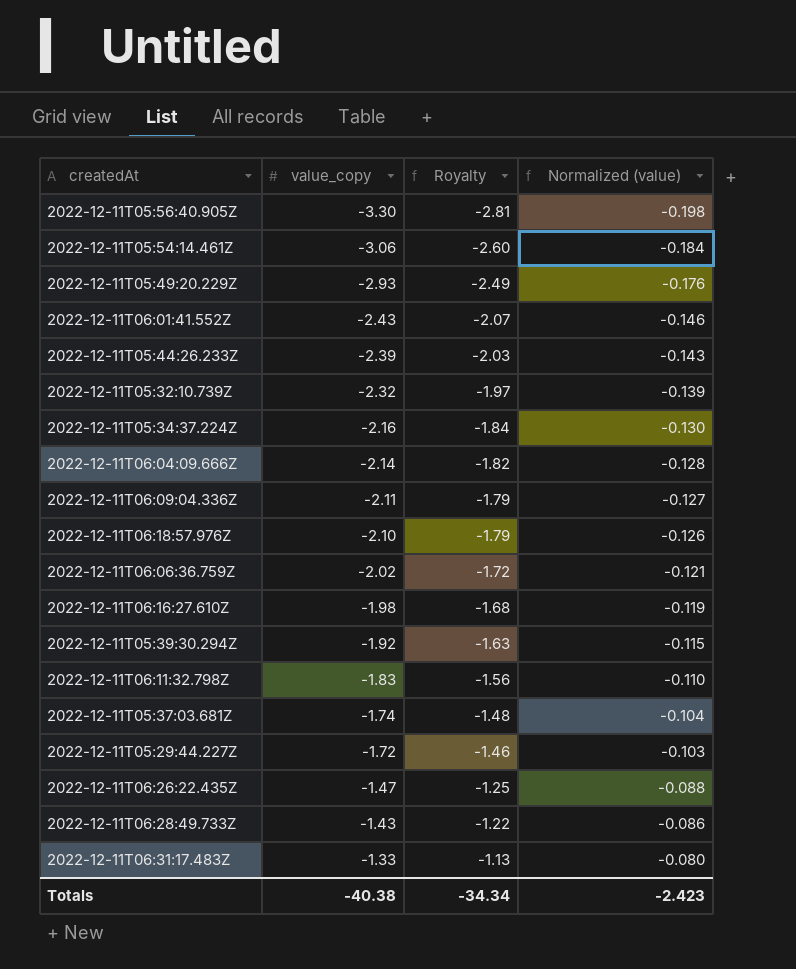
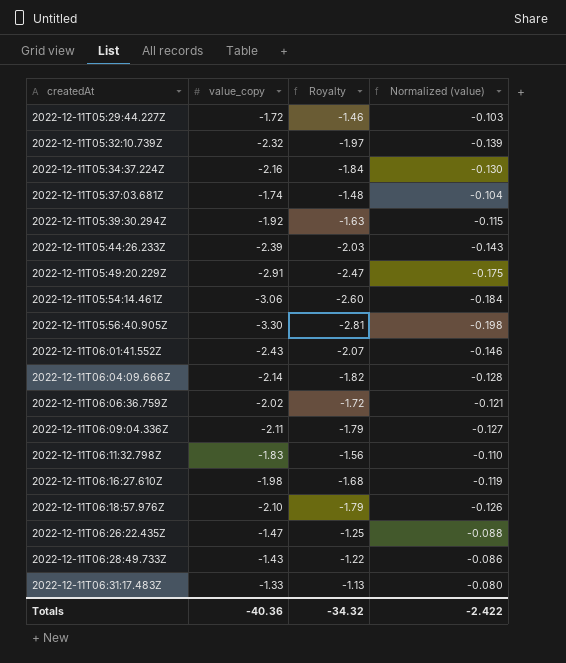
row order: value_copy ascending -> createdAt ascending
2022-12-11T05:49:20.229Z | value_copy: -2.93 -> -2.91
2022-12-11T05:49:20.229Z | Royalty: -2.49 -> -2.47
2022-12-11T05:49:20.229Z | Normalized (value): -0.176 -> -0.175
Totals | value_copy: -40.38 -> -40.36
Totals | Royalty: -34.34 -> -34.32
Totals | Normalized (value): -2.423 -> -2.422

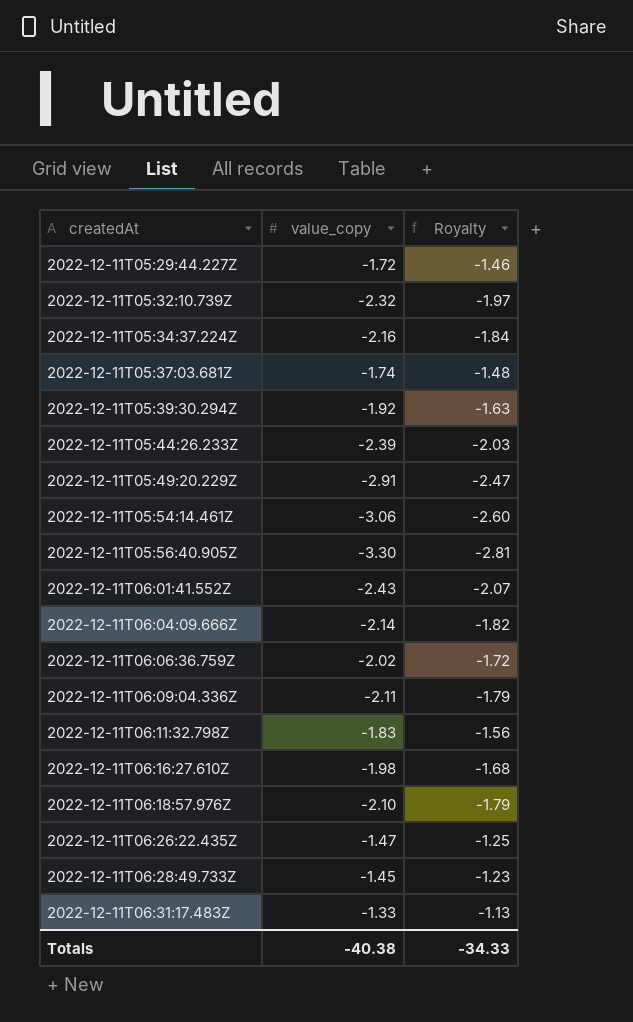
column Normalized (value) | formula: [value_copy] * 0.06 -> none
2022-12-11T06:28:49.733Z | value_copy: -1.43 -> -1.45
2022-12-11T06:28:49.733Z | Royalty: -1.22 -> -1.23
Totals | value_copy: -40.36 -> -40.38
Totals | Royalty: -34.32 -> -34.33

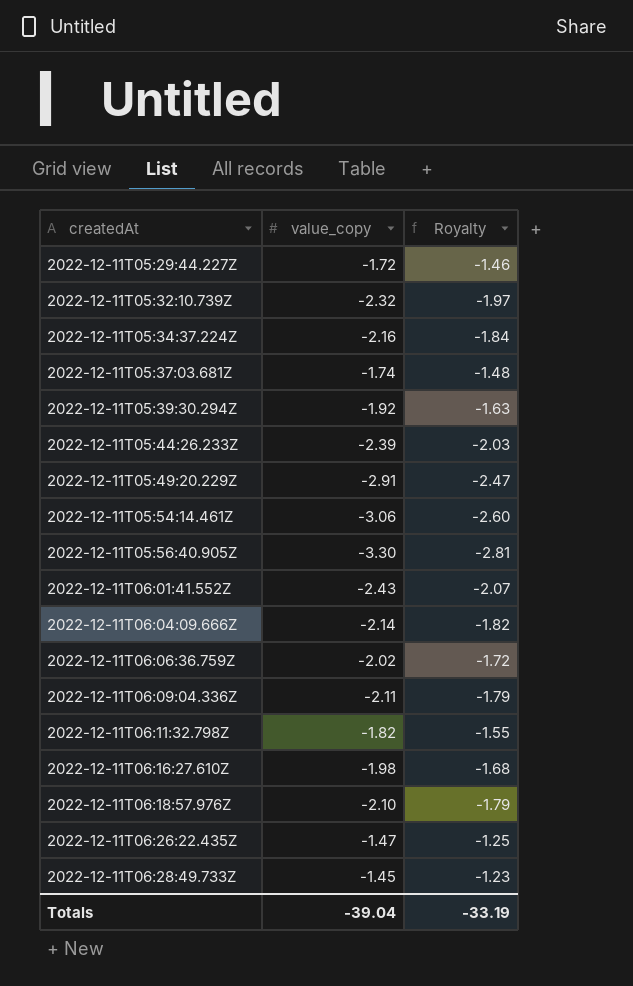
row 2022-12-11T06:31:17.483Z: -1.33 | -1.13 -> none
2022-12-11T06:11:32.798Z | value_copy: -1.83 -> -1.82
2022-12-11T06:11:32.798Z | Royalty: -1.56 -> -1.55
Totals | value_copy: -40.38 -> -39.04
Totals | Royalty: -34.33 -> -33.19

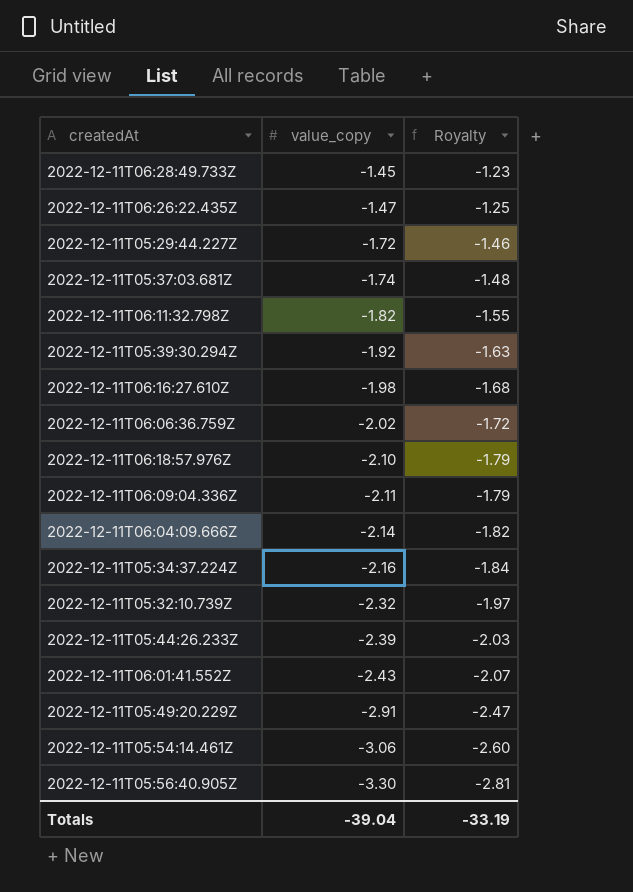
row order: createdAt ascending -> value_copy descending

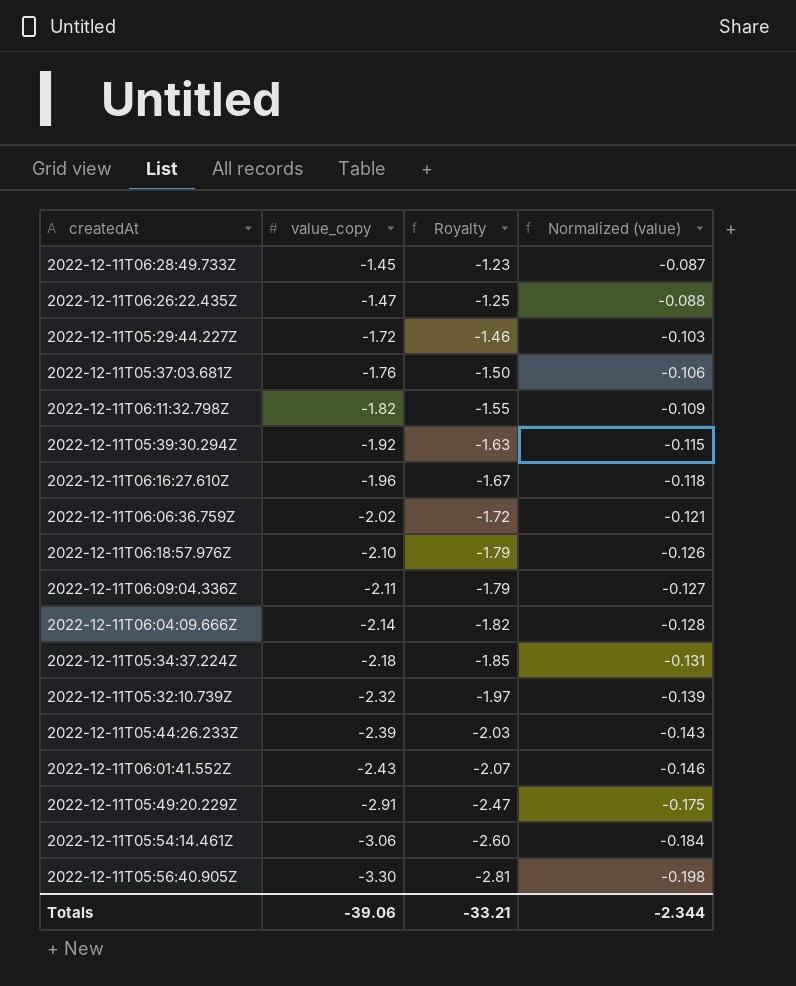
column Normalized (value) | formula: none -> [value_copy] * 0.06
2022-12-11T05:37:03.681Z | value_copy: -1.74 -> -1.76
2022-12-11T05:37:03.681Z | Royalty: -1.48 -> -1.50
2022-12-11T06:16:27.610Z | value_copy: -1.98 -> -1.96
2022-12-11T06:16:27.610Z | Royalty: -1.68 -> -1.67
2022-12-11T05:34:37.224Z | value_copy: -2.16 -> -2.18
2022-12-11T05:34:37.224Z | Royalty: -1.84 -> -1.85
Totals | value_copy: -39.04 -> -39.06
Totals | Royalty: -33.19 -> -33.21

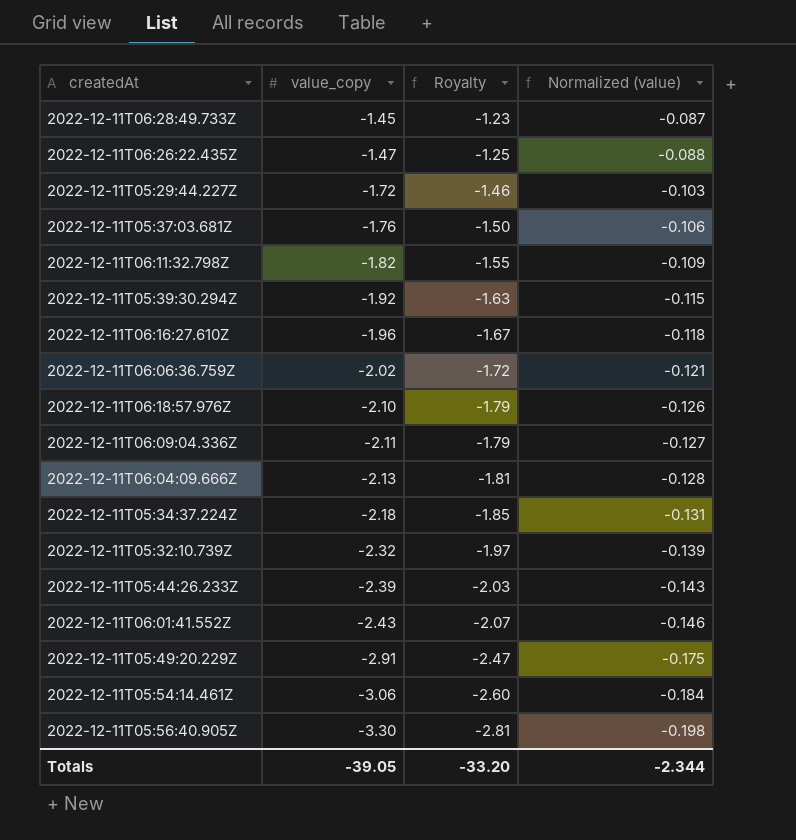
2022-12-11T06:04:09.666Z | value_copy: -2.14 -> -2.13
2022-12-11T06:04:09.666Z | Royalty: -1.82 -> -1.81
Totals | value_copy: -39.06 -> -39.05
Totals | Royalty: -33.21 -> -33.20

